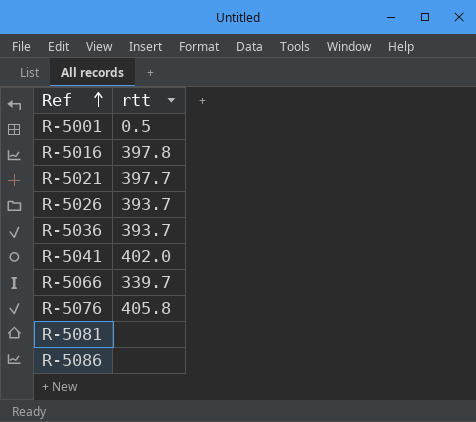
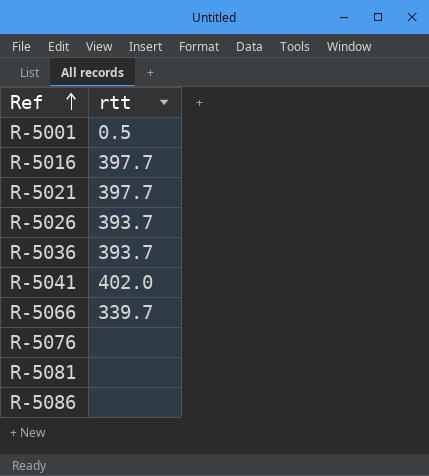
R-5016 | rtt: 397.8 -> 397.7
R-5076 | rtt: 405.8 -> none

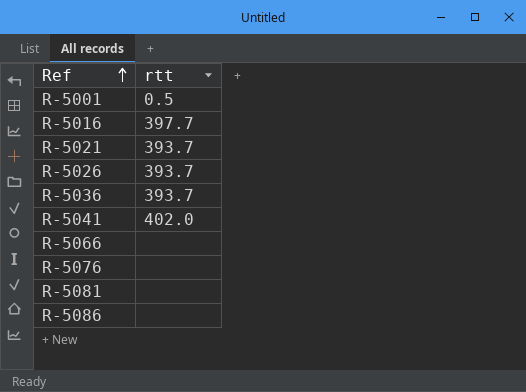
R-5021 | rtt: 397.7 -> 393.7
R-5066 | rtt: 339.7 -> none

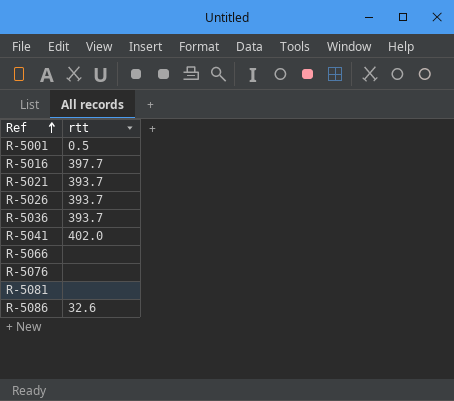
R-5086 | rtt: none -> 32.6

